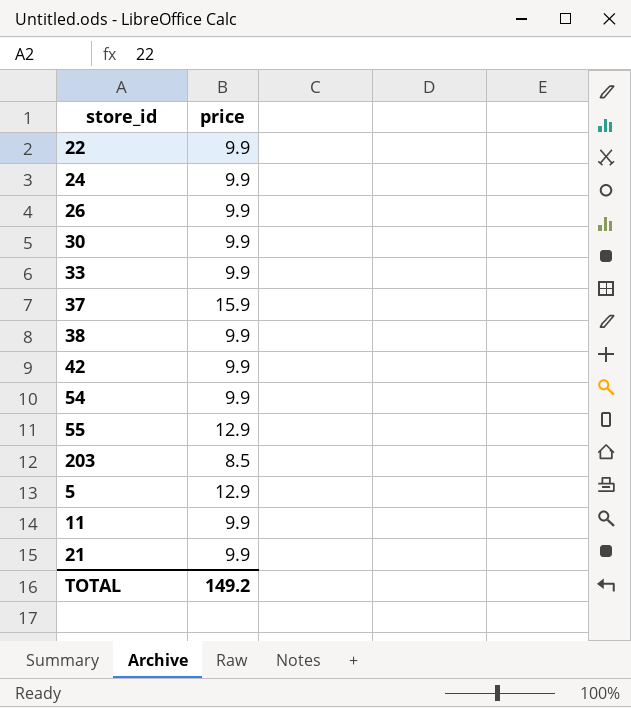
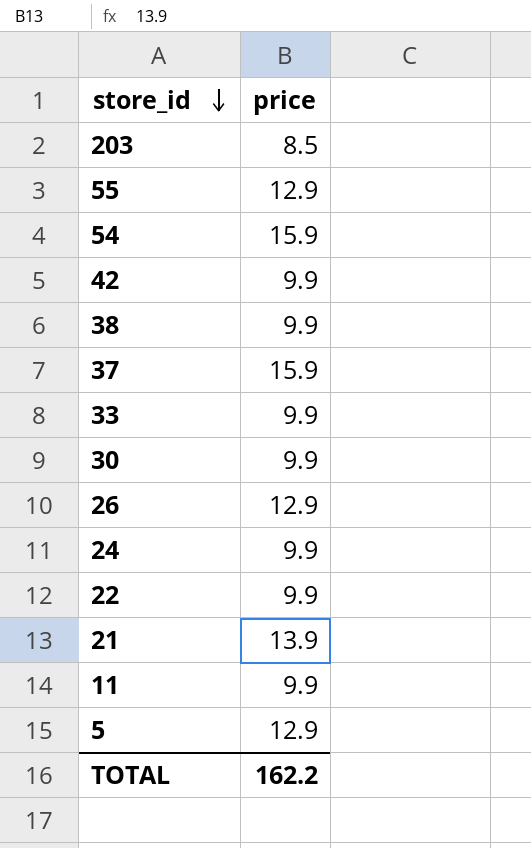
row order: none -> store_id descending
54 | price: 9.9 -> 15.9
26 | price: 9.9 -> 12.9
21 | price: 9.9 -> 13.9
TOTAL | price: 149.2 -> 162.2

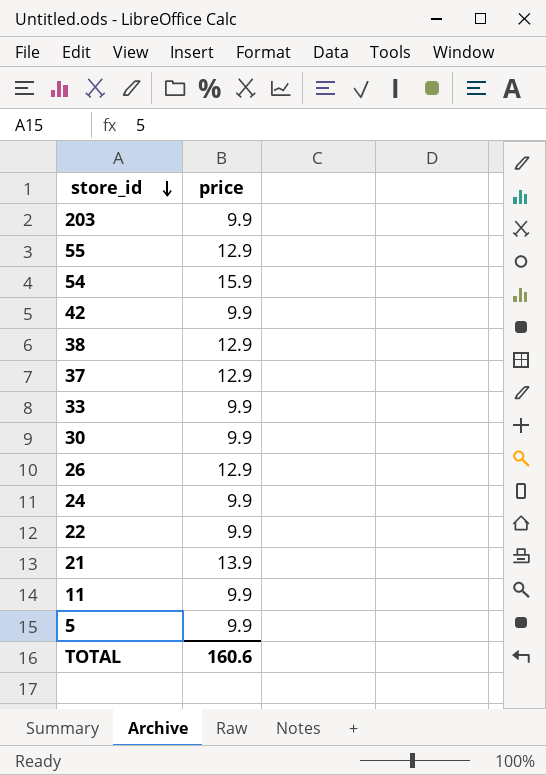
203 | price: 8.5 -> 9.9
38 | price: 9.9 -> 12.9
37 | price: 15.9 -> 12.9
5 | price: 12.9 -> 9.9
TOTAL | price: 162.2 -> 160.6

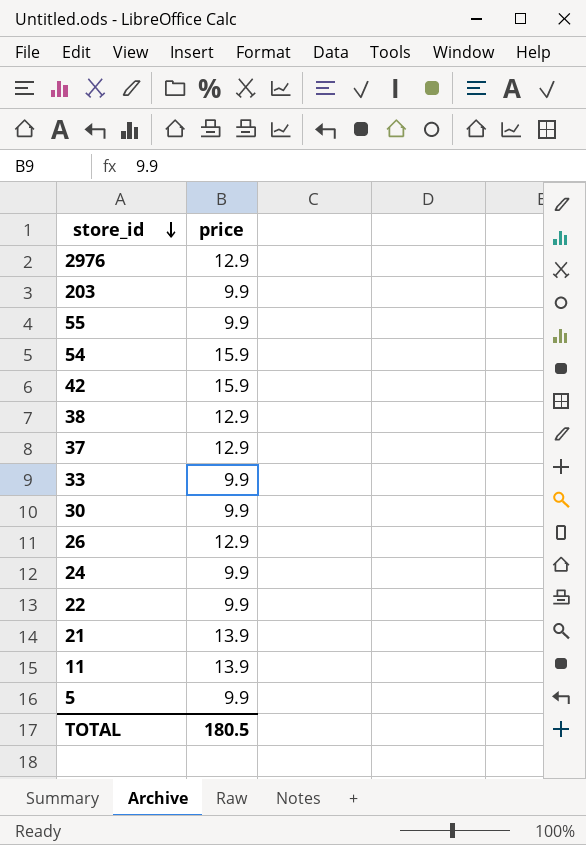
row 2976: none -> 12.9
55 | price: 12.9 -> 9.9
42 | price: 9.9 -> 15.9
11 | price: 9.9 -> 13.9
TOTAL | price: 160.6 -> 180.5

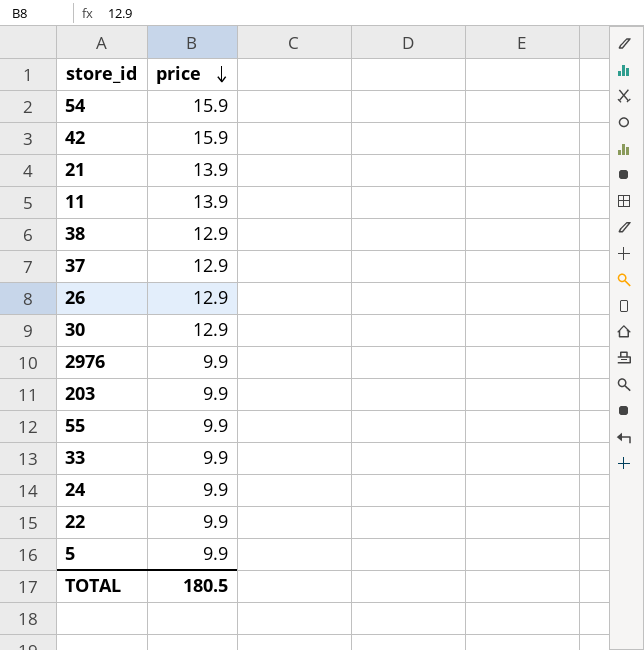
row order: store_id descending -> price descending
30 | price: 9.9 -> 12.9
2976 | price: 12.9 -> 9.9

